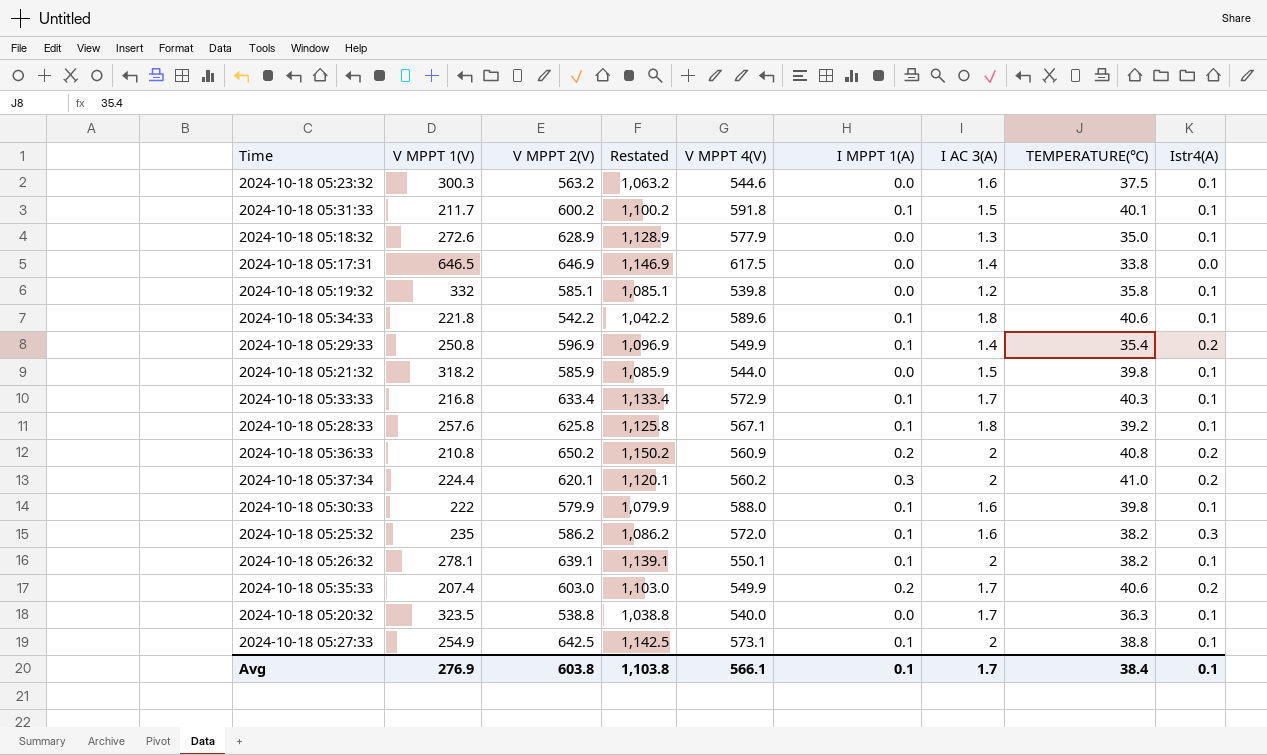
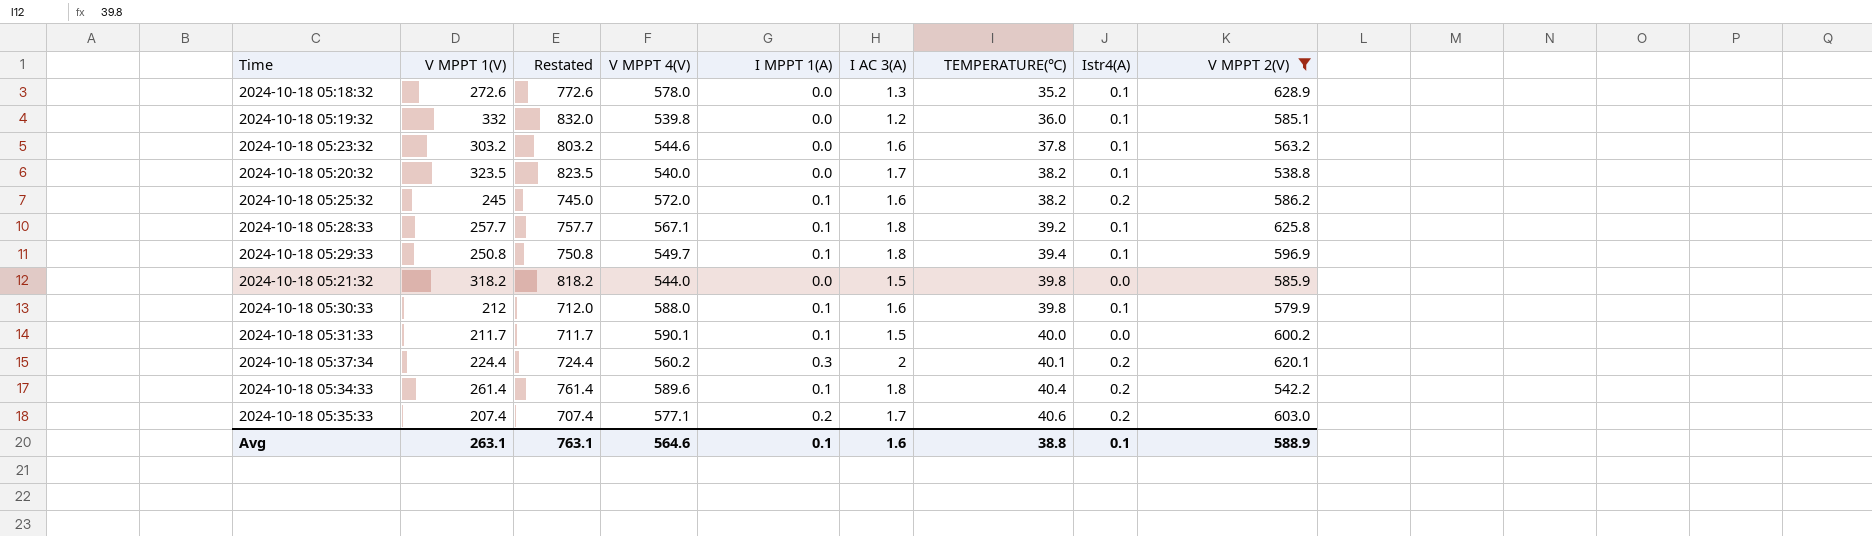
filter: none -> V MPPT 2(V) <= 628.9
row order: none -> TEMPERATURE(℃) ascending
column Restated | formula: [V MPPT 2(V)] + 500 -> [V MPPT 1(V)] + 500
column V MPPT 2(V) | position: 3 -> 9
2024-10-18 05:18:32 | V MPPT 4(V): 577.9 -> 578.0
2024-10-18 05:18:32 | TEMPERATURE(℃): 35.0 -> 35.2
2024-10-18 05:19:32 | TEMPERATURE(℃): 35.8 -> 36.0
2024-10-18 05:23:32 | V MPPT 1(V): 300.3 -> 303.2
2024-10-18 05:23:32 | TEMPERATURE(℃): 37.5 -> 37.8
2024-10-18 05:20:32 | TEMPERATURE(℃): 36.3 -> 38.2
2024-10-18 05:25:32 | V MPPT 1(V): 235 -> 245
2024-10-18 05:25:32 | Istr4(A): 0.3 -> 0.2
2024-10-18 05:28:33 | V MPPT 1(V): 257.6 -> 257.7
2024-10-18 05:29:33 | V MPPT 4(V): 549.9 -> 549.7
2024-10-18 05:29:33 | I AC 3(A): 1.4 -> 1.8
2024-10-18 05:29:33 | TEMPERATURE(℃): 35.4 -> 39.4
2024-10-18 05:29:33 | Istr4(A): 0.2 -> 0.1
2024-10-18 05:21:32 | Istr4(A): 0.1 -> 0.0
2024-10-18 05:30:33 | V MPPT 1(V): 222 -> 212
2024-10-18 05:31:33 | V MPPT 4(V): 591.8 -> 590.1
2024-10-18 05:31:33 | TEMPERATURE(℃): 40.1 -> 40.0
2024-10-18 05:31:33 | Istr4(A): 0.1 -> 0.0
2024-10-18 05:37:34 | TEMPERATURE(℃): 41.0 -> 40.1
2024-10-18 05:34:33 | V MPPT 1(V): 221.8 -> 261.4
2024-10-18 05:34:33 | TEMPERATURE(℃): 40.6 -> 40.4
2024-10-18 05:34:33 | Istr4(A): 0.1 -> 0.2
2024-10-18 05:35:33 | V MPPT 4(V): 549.9 -> 577.1
Avg | V MPPT 1(V): 276.9 -> 263.1
Avg | Restated: 1,103.8 -> 763.1
Avg | V MPPT 4(V): 566.1 -> 564.6
Avg | I AC 3(A): 1.7 -> 1.6
Avg | TEMPERATURE(℃): 38.4 -> 38.8
Avg | V MPPT 2(V): 603.8 -> 588.9

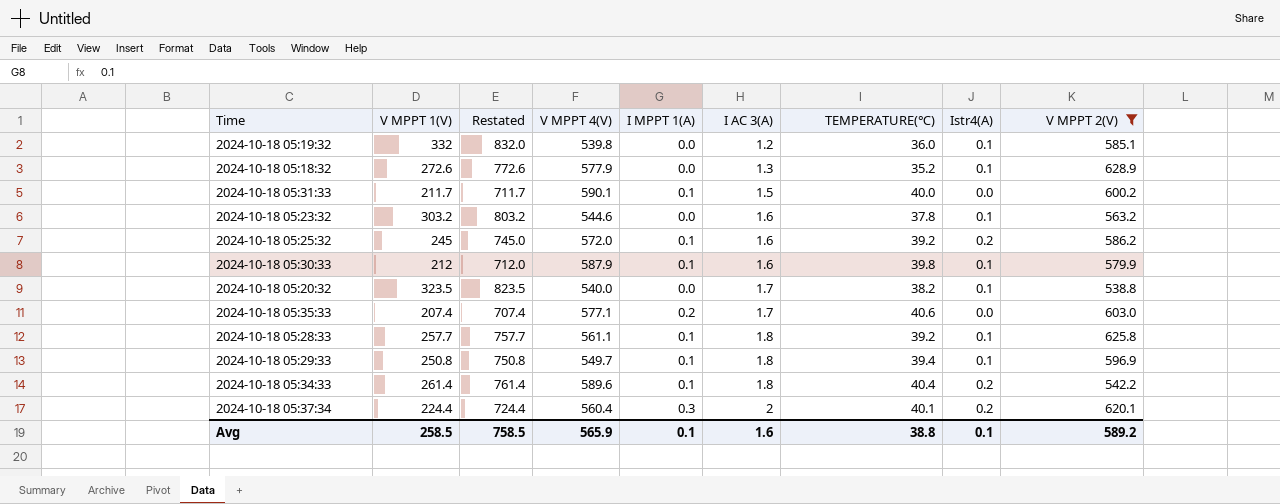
row order: TEMPERATURE(℃) ascending -> I AC 3(A) ascending
row 2024-10-18 05:21:32: 318.2 | 818.2 | 544.0 | 0.0 | 1.5 | 39.8 | 0.0 | 585.9 -> none
2024-10-18 05:18:32 | V MPPT 4(V): 578.0 -> 577.9
2024-10-18 05:25:32 | TEMPERATURE(℃): 38.2 -> 39.2
2024-10-18 05:30:33 | V MPPT 4(V): 588.0 -> 587.9
2024-10-18 05:35:33 | Istr4(A): 0.2 -> 0.0
2024-10-18 05:28:33 | V MPPT 4(V): 567.1 -> 561.1
2024-10-18 05:37:34 | V MPPT 4(V): 560.2 -> 560.4
Avg | V MPPT 1(V): 263.1 -> 258.5
Avg | Restated: 763.1 -> 758.5
Avg | V MPPT 4(V): 564.6 -> 565.9
Avg | V MPPT 2(V): 588.9 -> 589.2

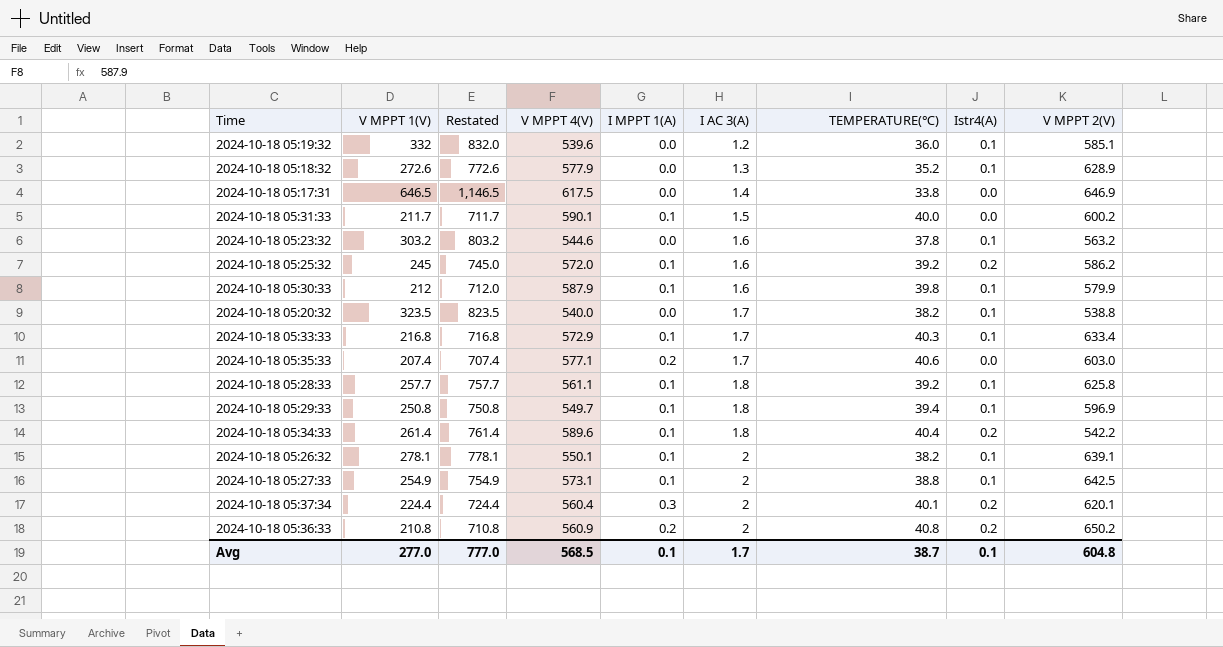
filter: V MPPT 2(V) <= 628.9 -> none
2024-10-18 05:19:32 | V MPPT 4(V): 539.8 -> 539.6
Avg | V MPPT 1(V): 258.5 -> 277.0
Avg | Restated: 758.5 -> 777.0
Avg | V MPPT 4(V): 565.9 -> 568.5
Avg | I AC 3(A): 1.6 -> 1.7
Avg | TEMPERATURE(℃): 38.8 -> 38.7
Avg | V MPPT 2(V): 589.2 -> 604.8

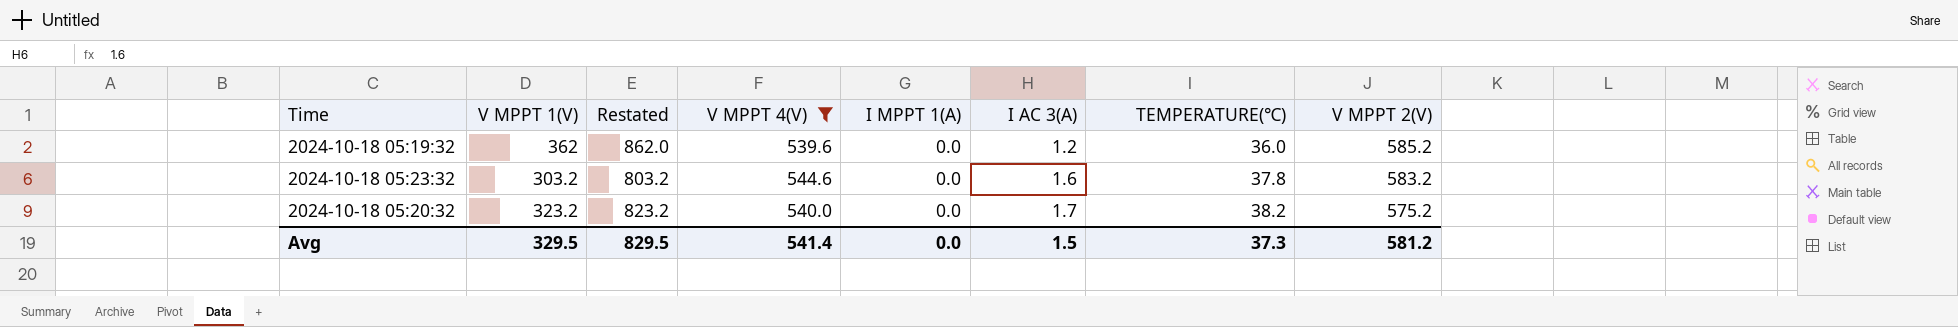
filter: none -> V MPPT 4(V) <= 544.6
column Istr4(A) | position: 8 -> none
2024-10-18 05:19:32 | V MPPT 1(V): 332 -> 362
2024-10-18 05:19:32 | Restated: 832.0 -> 862.0
2024-10-18 05:19:32 | V MPPT 2(V): 585.1 -> 585.2
2024-10-18 05:23:32 | V MPPT 2(V): 563.2 -> 583.2
2024-10-18 05:20:32 | V MPPT 1(V): 323.5 -> 323.2
2024-10-18 05:20:32 | Restated: 823.5 -> 823.2
2024-10-18 05:20:32 | V MPPT 2(V): 538.8 -> 575.2
Avg | V MPPT 1(V): 277.0 -> 329.5
Avg | Restated: 777.0 -> 829.5
Avg | V MPPT 4(V): 568.5 -> 541.4
Avg | I MPPT 1(A): 0.1 -> 0.0
Avg | I AC 3(A): 1.7 -> 1.5
Avg | TEMPERATURE(℃): 38.7 -> 37.3
Avg | V MPPT 2(V): 604.8 -> 581.2

